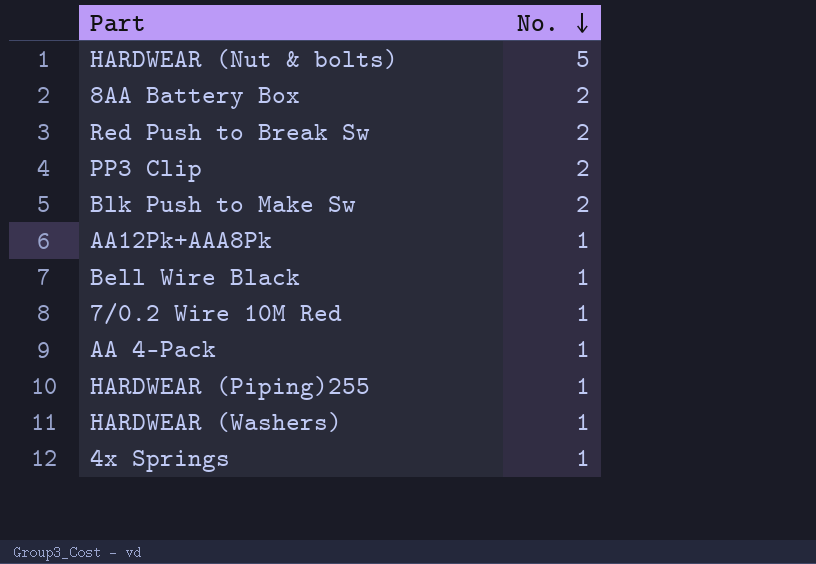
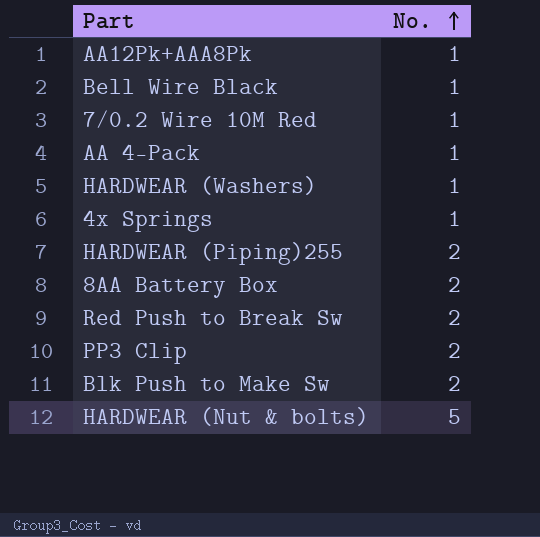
row order: No. descending -> No. ascending
HARDWEAR (Piping)255 | No.: 1 -> 2

